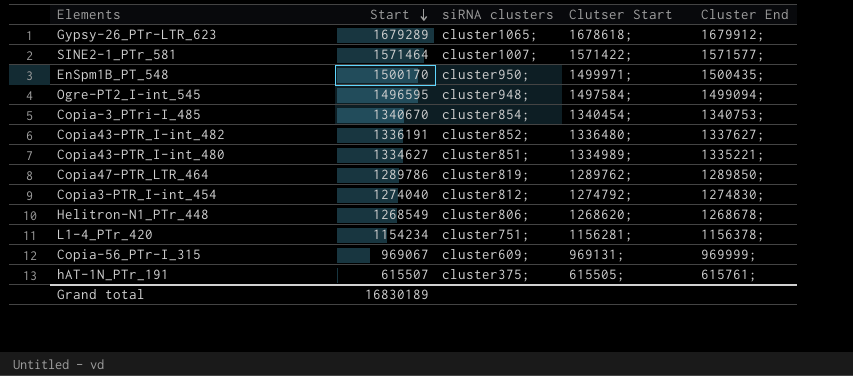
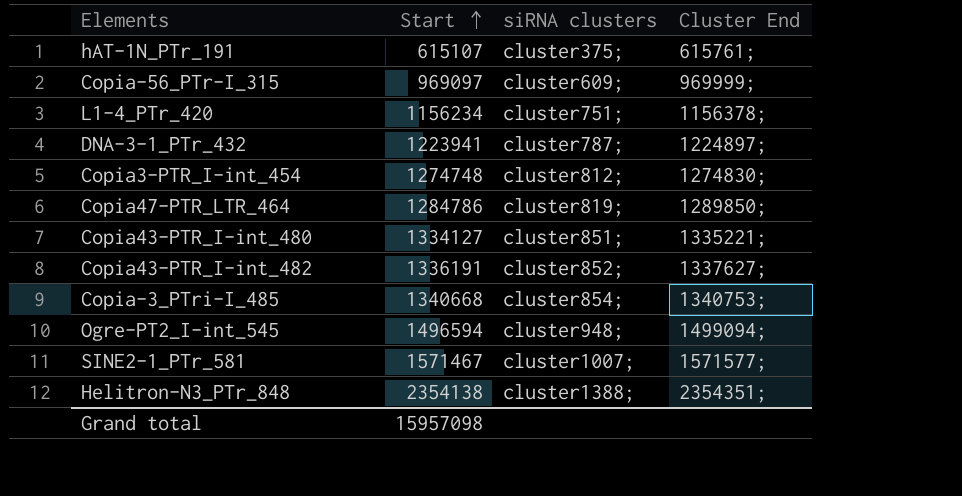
row order: Start descending -> Start ascending
column Clutser Start | position: 4 -> none
row Gypsy-26_PTr-LTR_623: 1679289 | cluster1065; | 1678618; | 1679912; -> none
row EnSpm1B_PT_548: 1500170 | cluster950; | 1499971; | 1500435; -> none
row Helitron-N1_PTr_448: 1268549 | cluster806; | 1268620; | 1268678; -> none
hAT-1N_PTr_191 | Start: 615507 -> 615107
Copia-56_PTr-I_315 | Start: 969067 -> 969097
L1-4_PTr_420 | Start: 1154234 -> 1156234
row DNA-3-1_PTr_432: none -> 1223941 | cluster787; | 1224897;
Copia3-PTR_I-int_454 | Start: 1274040 -> 1274748
Copia47-PTR_LTR_464 | Start: 1289786 -> 1284786
Copia43-PTR_I-int_480 | Start: 1334627 -> 1334127
Copia-3_PTri-I_485 | Start: 1340670 -> 1340668
Ogre-PT2_I-int_545 | Start: 1496595 -> 1496594
SINE2-1_PTr_581 | Start: 1571464 -> 1571467
row Helitron-N3_PTr_848: none -> 2354138 | cluster1388; | 2354351;
Grand total | Start: 16830189 -> 15957098

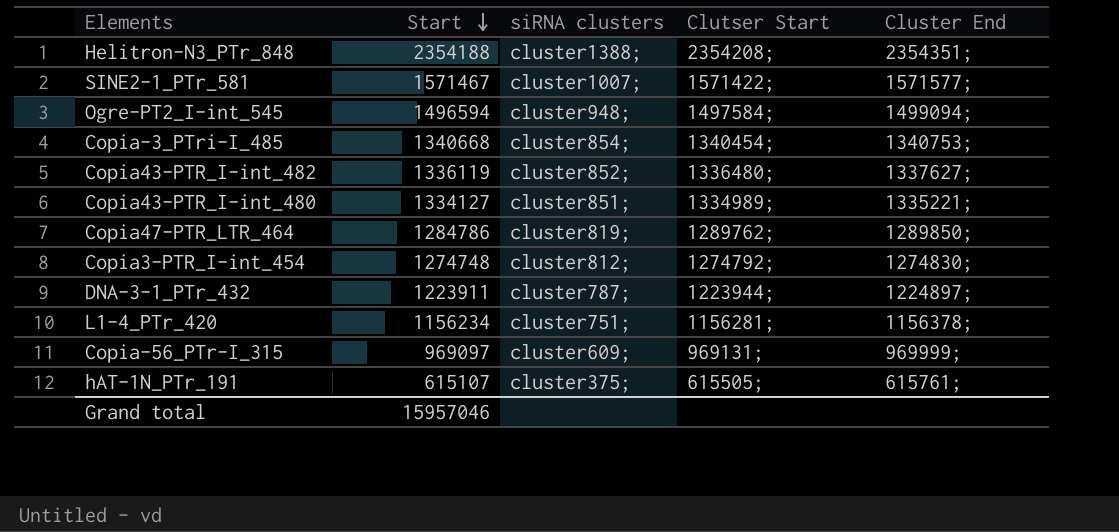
row order: Start ascending -> Start descending
column Clutser Start | position: none -> 4
Helitron-N3_PTr_848 | Start: 2354138 -> 2354188
Copia43-PTR_I-int_482 | Start: 1336191 -> 1336119
DNA-3-1_PTr_432 | Start: 1223941 -> 1223911
Grand total | Start: 15957098 -> 15957046

